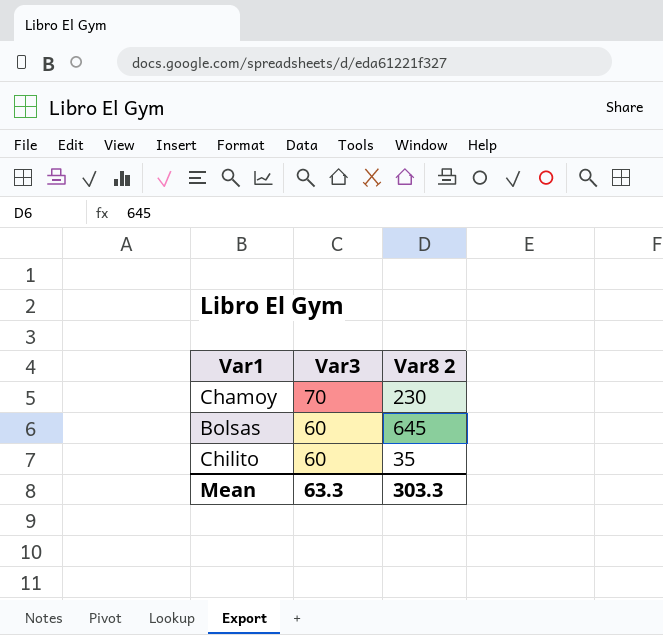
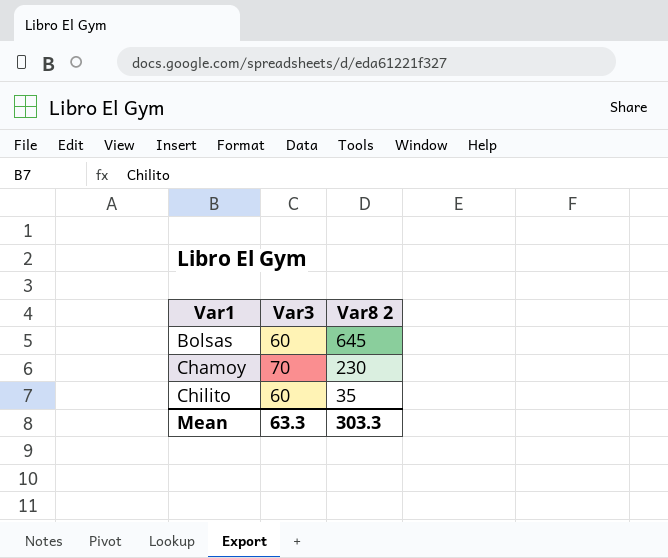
row order: Var3 descending -> Var1 ascending

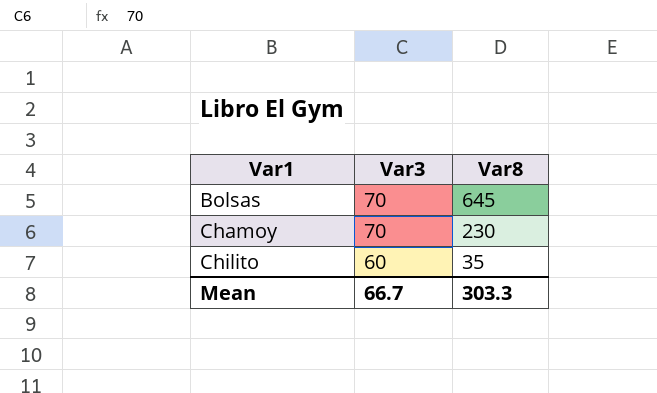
column name: Var8 2 -> Var8
Bolsas | Var3: 60 -> 70
Mean | Var3: 63.3 -> 66.7

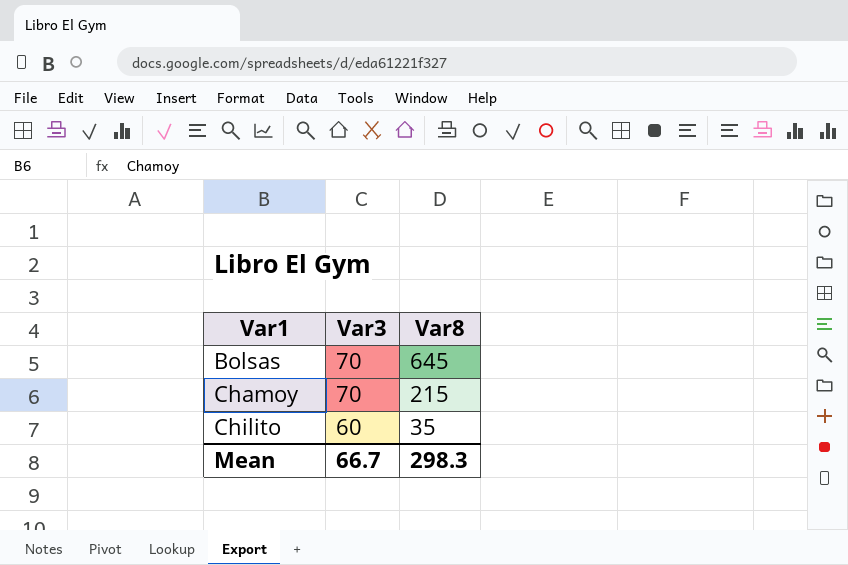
Chamoy | Var8: 230 -> 215
Mean | Var8: 303.3 -> 298.3

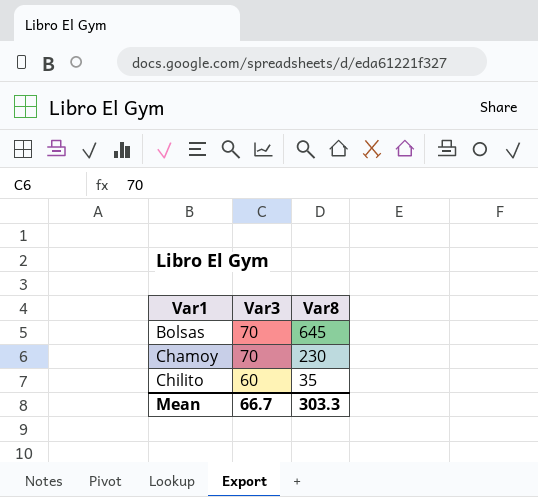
Chamoy | Var8: 215 -> 230
Mean | Var8: 298.3 -> 303.3

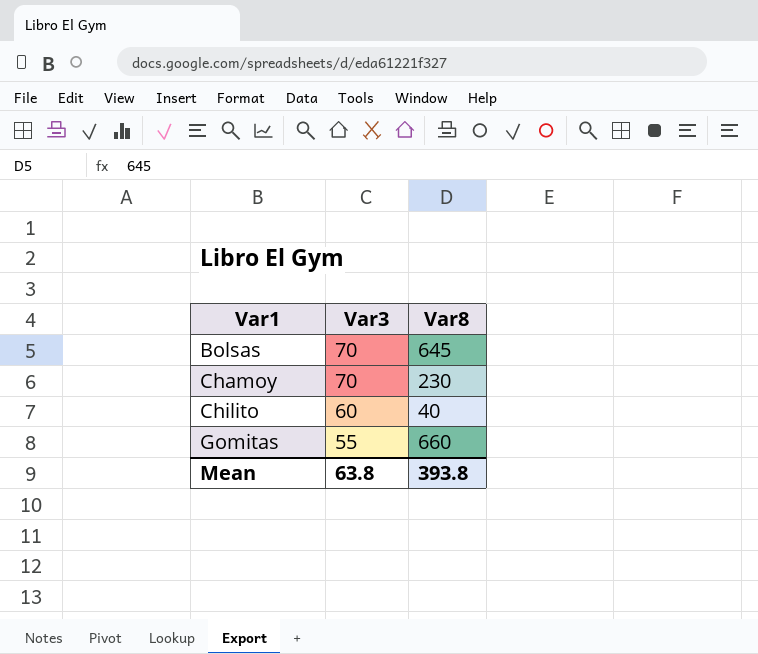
Chilito | Var8: 35 -> 40
row Gomitas: none -> 55 | 660
Mean | Var3: 66.7 -> 63.8
Mean | Var8: 303.3 -> 393.8

